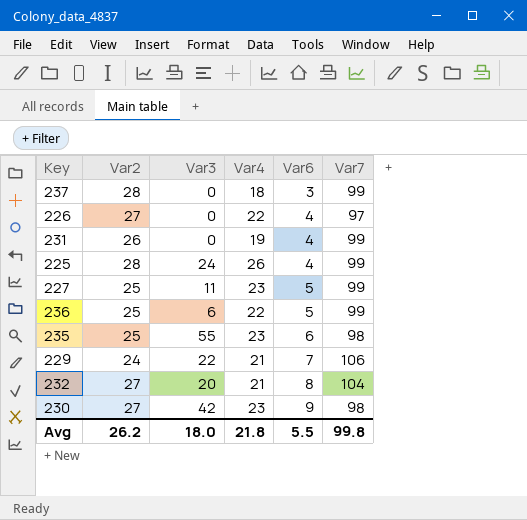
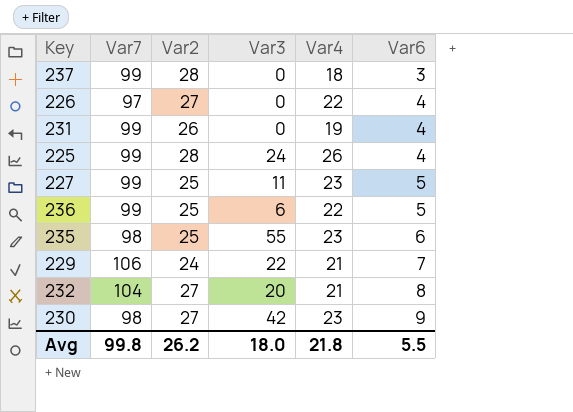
column Var7 | position: 6 -> 2

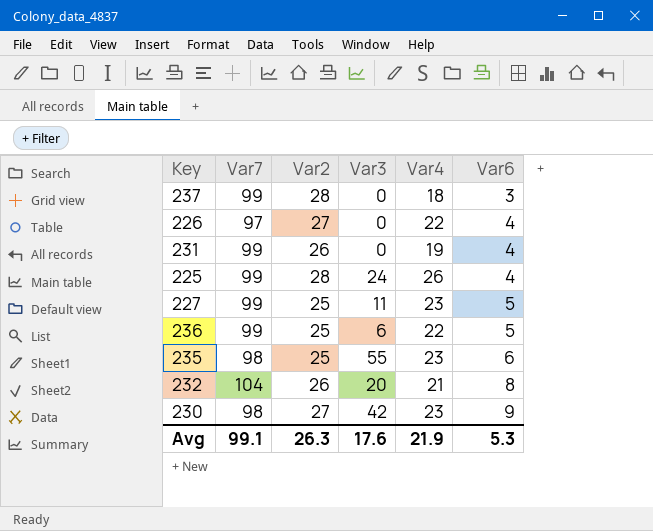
row 229: 106 | 24 | 22 | 21 | 7 -> none
232 | Var2: 27 -> 26
Avg | Var7: 99.8 -> 99.1
Avg | Var2: 26.2 -> 26.3
Avg | Var3: 18.0 -> 17.6
Avg | Var4: 21.8 -> 21.9
Avg | Var6: 5.5 -> 5.3

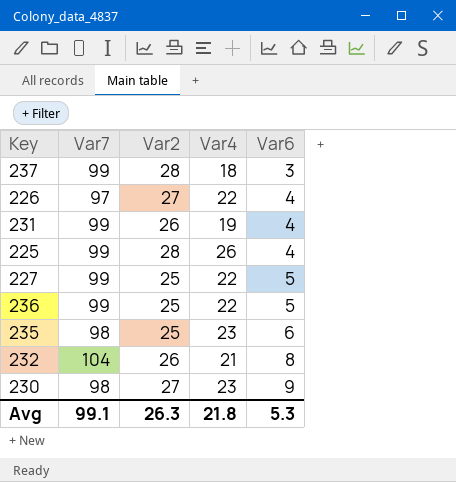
column Var3 | position: 4 -> none
227 | Var4: 23 -> 22
Avg | Var4: 21.9 -> 21.8

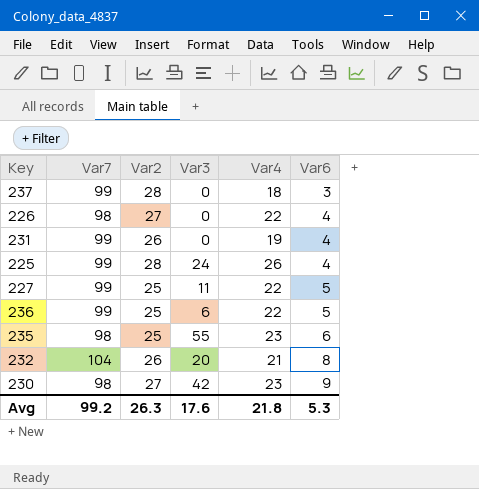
column Var3 | position: none -> 4
226 | Var7: 97 -> 98
Avg | Var7: 99.1 -> 99.2

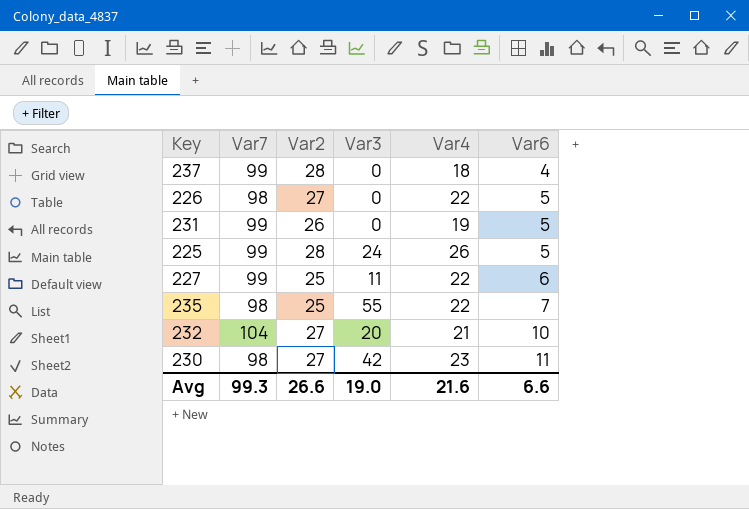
row 236: 99 | 25 | 6 | 22 | 5 -> none
237 | Var6: 3 -> 4
226 | Var6: 4 -> 5
231 | Var6: 4 -> 5
225 | Var6: 4 -> 5
227 | Var6: 5 -> 6
235 | Var4: 23 -> 22
235 | Var6: 6 -> 7
232 | Var2: 26 -> 27
232 | Var6: 8 -> 10
230 | Var6: 9 -> 11
Avg | Var7: 99.2 -> 99.3
Avg | Var2: 26.3 -> 26.6
Avg | Var3: 17.6 -> 19.0
Avg | Var4: 21.8 -> 21.6
Avg | Var6: 5.3 -> 6.6

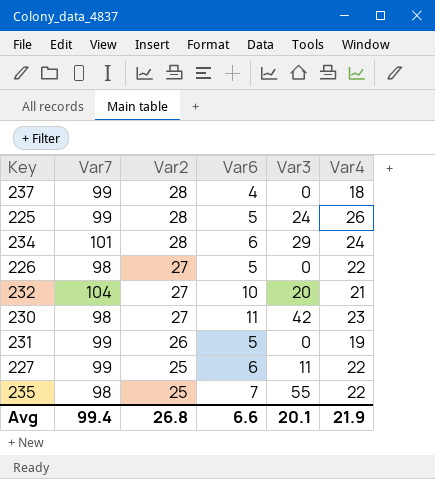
row order: Var6 ascending -> Var2 descending
column Var6 | position: 6 -> 4
row 234: none -> 101 | 28 | 6 | 29 | 24
Avg | Var7: 99.3 -> 99.4
Avg | Var2: 26.6 -> 26.8
Avg | Var3: 19.0 -> 20.1
Avg | Var4: 21.6 -> 21.9

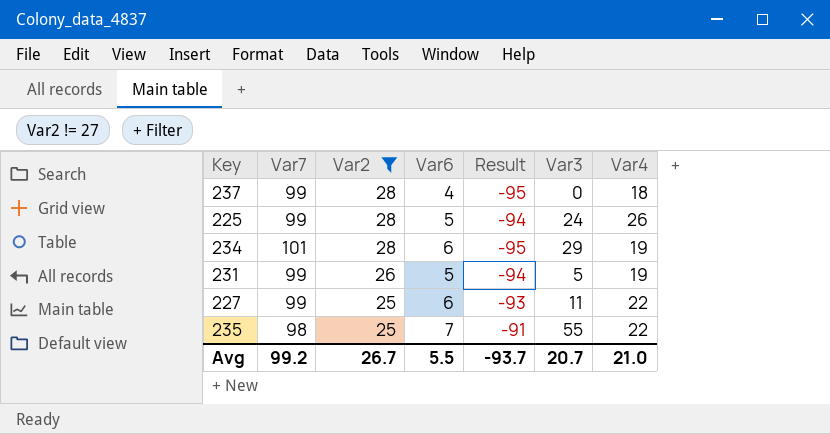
filter: none -> Var2 != 27
column Result | formula: none -> [Var6] - [Var7]
234 | Var4: 24 -> 19
231 | Var3: 0 -> 5
Avg | Var7: 99.4 -> 99.2
Avg | Var2: 26.8 -> 26.7
Avg | Var6: 6.6 -> 5.5
Avg | Var3: 20.1 -> 20.7
Avg | Var4: 21.9 -> 21.0

